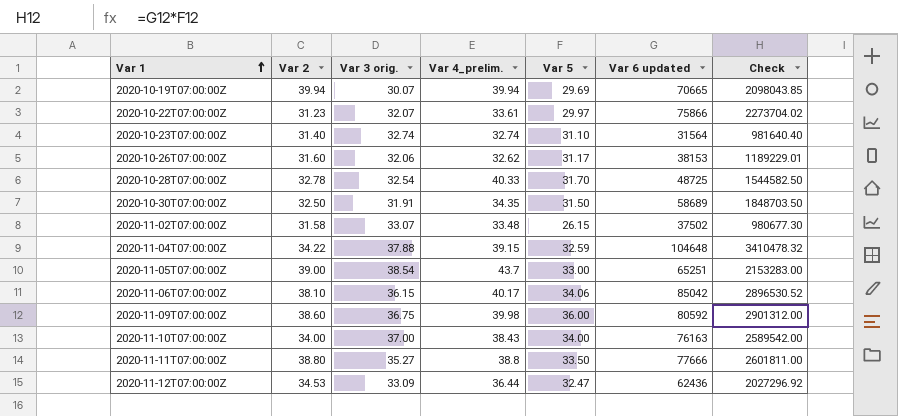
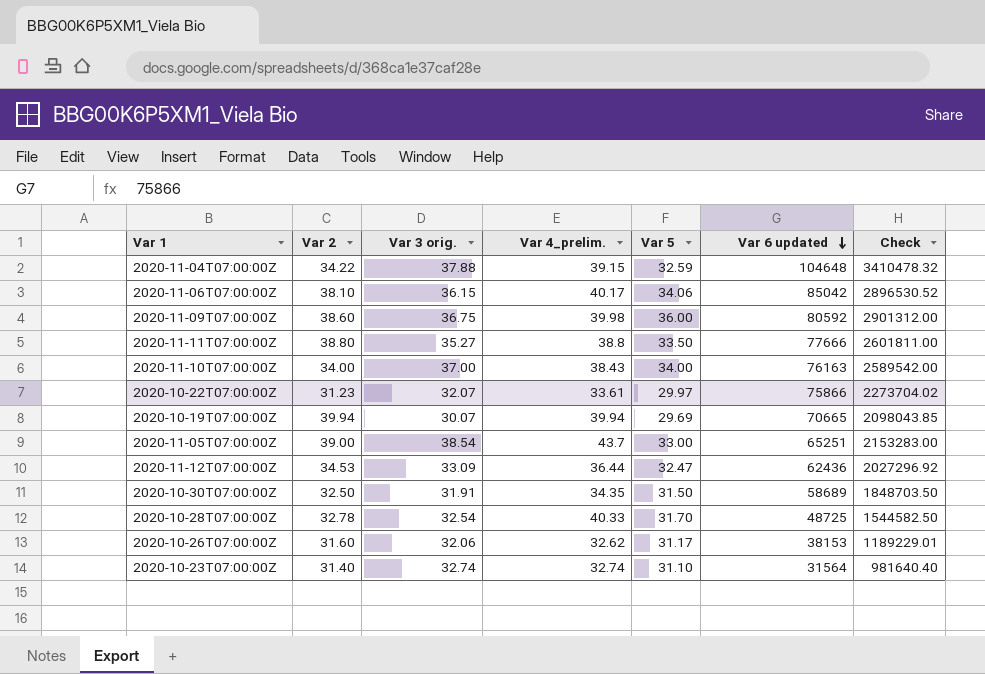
row order: Var 1 ascending -> Var 6 updated descending
row 2020-11-02T07:00:00Z: 31.58 | 33.07 | 33.48 | 26.15 | 37502 | 980677.30 -> none

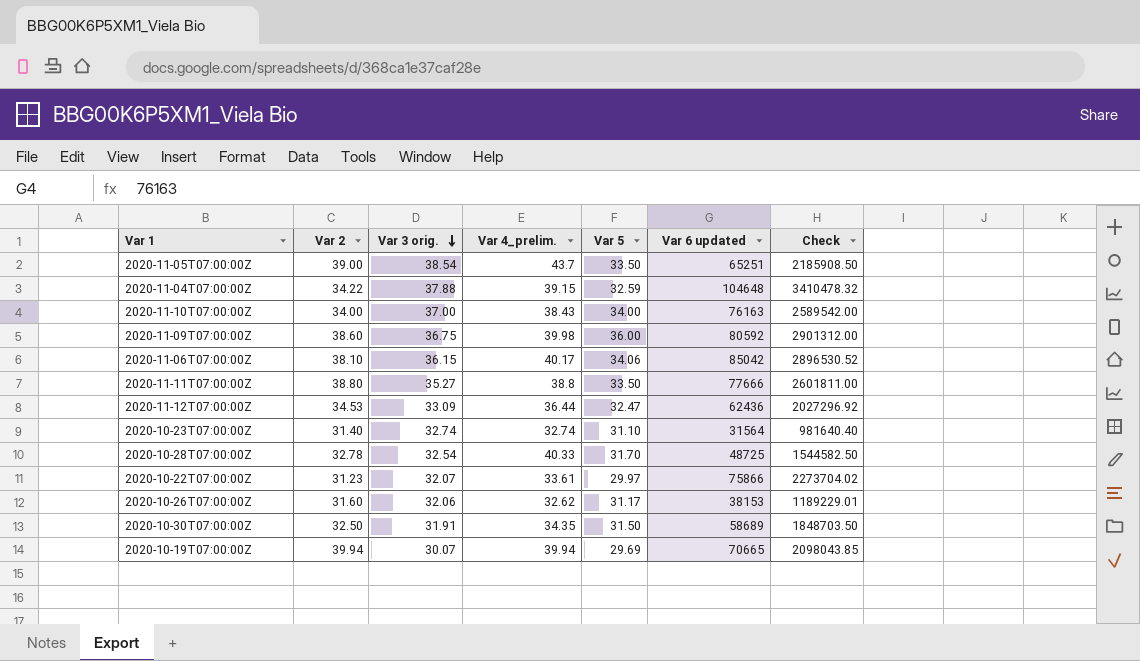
row order: Var 6 updated descending -> Var 3 orig. descending
2020-11-05T07:00:00Z | Var 5: 33.00 -> 33.50
2020-11-05T07:00:00Z | Check: 2153283.00 -> 2185908.50

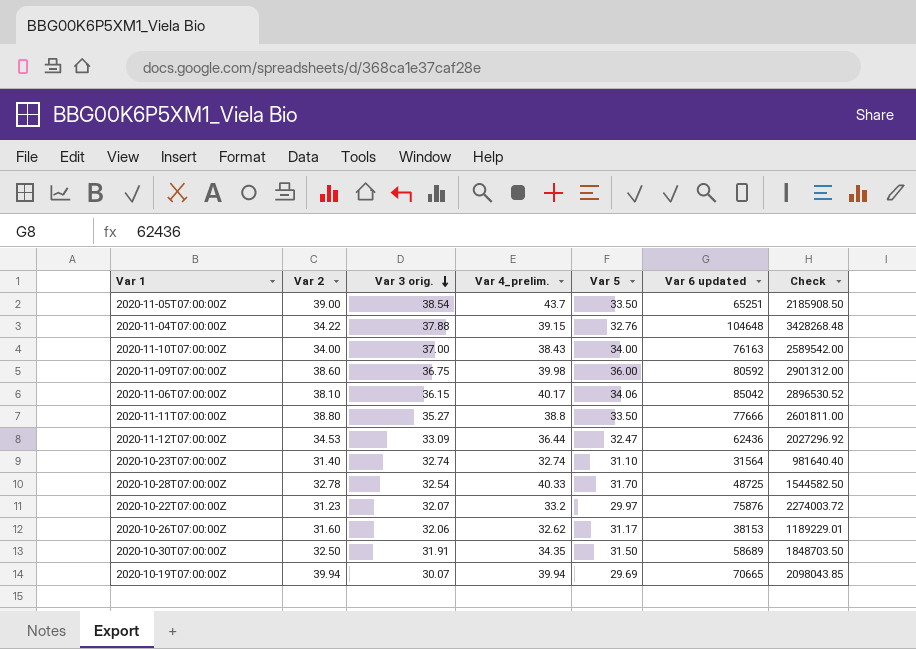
2020-11-04T07:00:00Z | Var 5: 32.59 -> 32.76
2020-11-04T07:00:00Z | Check: 3410478.32 -> 3428268.48
2020-10-22T07:00:00Z | Var 4_prelim.: 33.61 -> 33.2
2020-10-22T07:00:00Z | Var 6 updated: 75866 -> 75876
2020-10-22T07:00:00Z | Check: 2273704.02 -> 2274003.72

